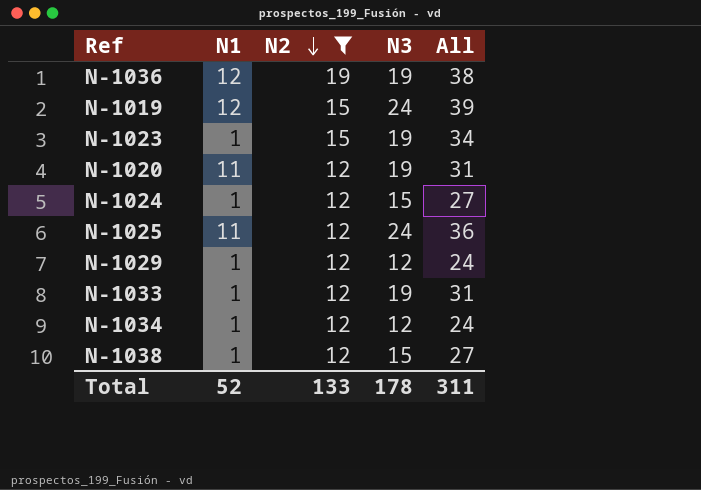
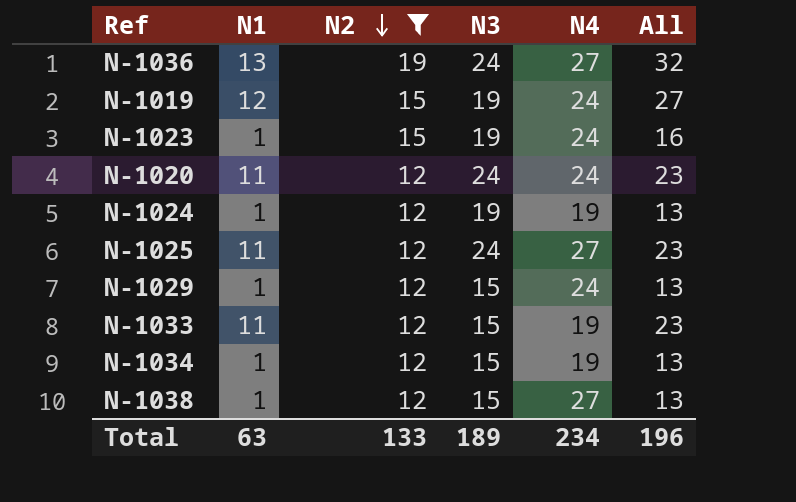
column N4 | position: none -> 5
column All | formula: [N2] + [N3] -> [N1] + [N2]
N-1036 | N1: 12 -> 13
N-1036 | N3: 19 -> 24
N-1019 | N3: 24 -> 19
N-1020 | N3: 19 -> 24
N-1024 | N3: 15 -> 19
N-1029 | N3: 12 -> 15
N-1033 | N1: 1 -> 11
N-1033 | N3: 19 -> 15
N-1034 | N3: 12 -> 15
Total | N1: 52 -> 63
Total | N3: 178 -> 189
Total | All: 311 -> 196

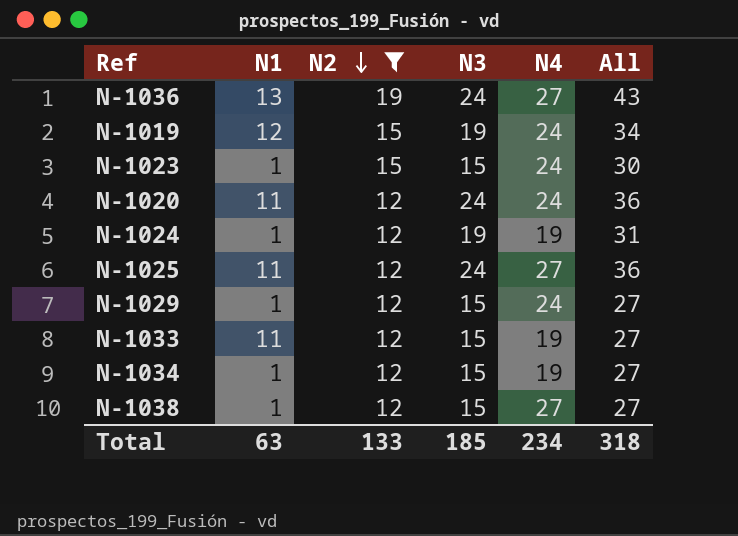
column All | formula: [N1] + [N2] -> [N2] + [N3]
N-1023 | N3: 19 -> 15
Total | N3: 189 -> 185
Total | All: 196 -> 318

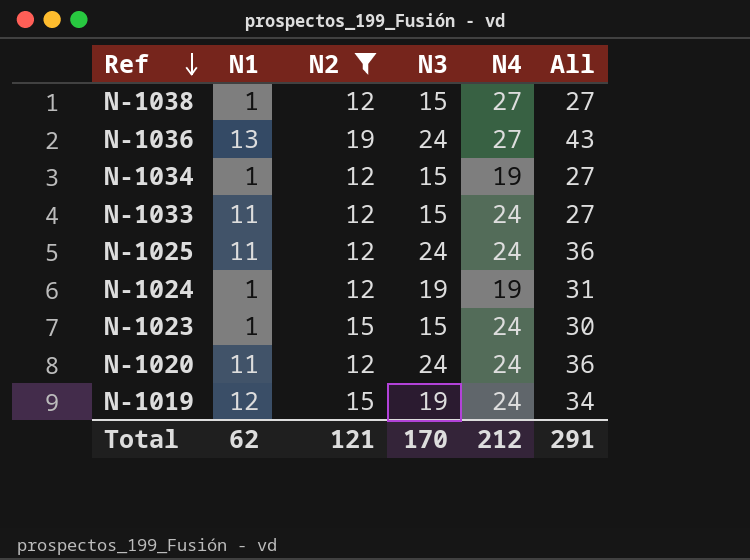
row order: N2 descending -> Ref descending
row N-1029: 1 | 12 | 15 | 24 | 27 -> none
N-1033 | N4: 19 -> 24
N-1025 | N4: 27 -> 24
Total | N1: 63 -> 62
Total | N2: 133 -> 121
Total | N3: 185 -> 170
Total | N4: 234 -> 212
Total | All: 318 -> 291

